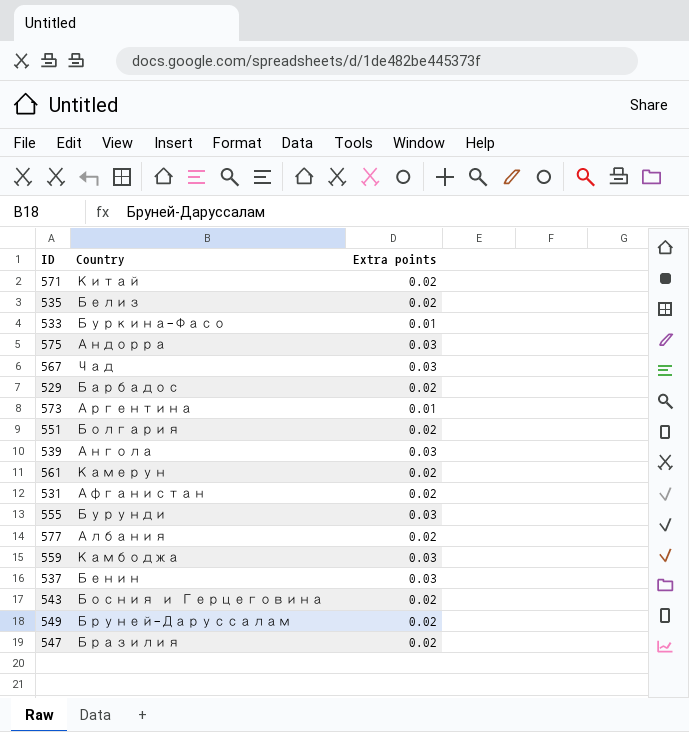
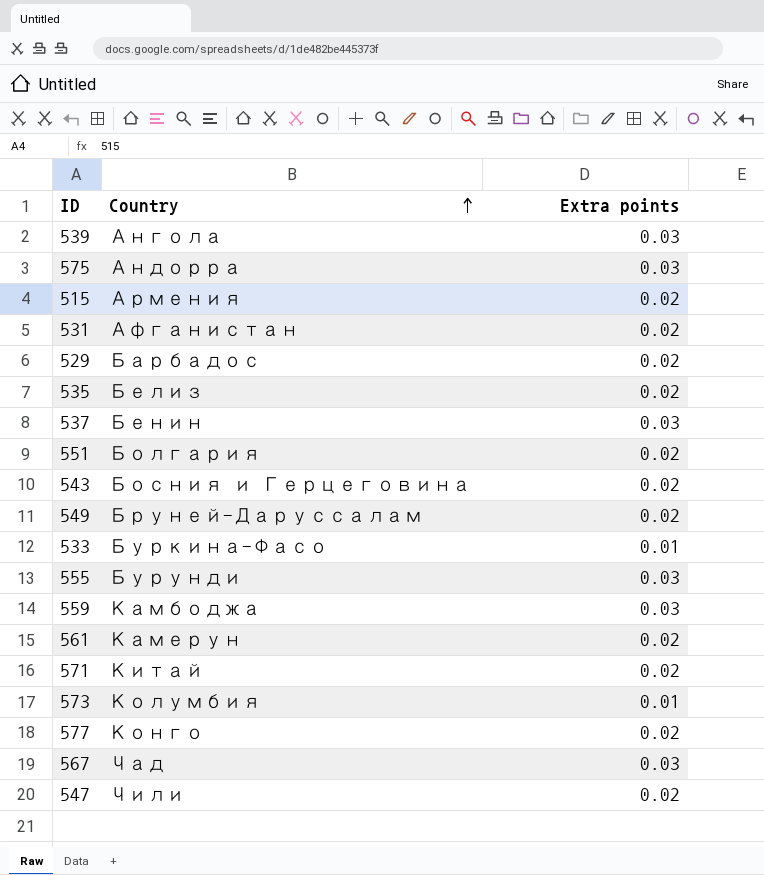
row order: none -> Country ascending
row 515: none -> Армения | 0.02
573 | Country: Аргентина -> Колумбия
577 | Country: Албания -> Конго
547 | Country: Бразилия -> Чили

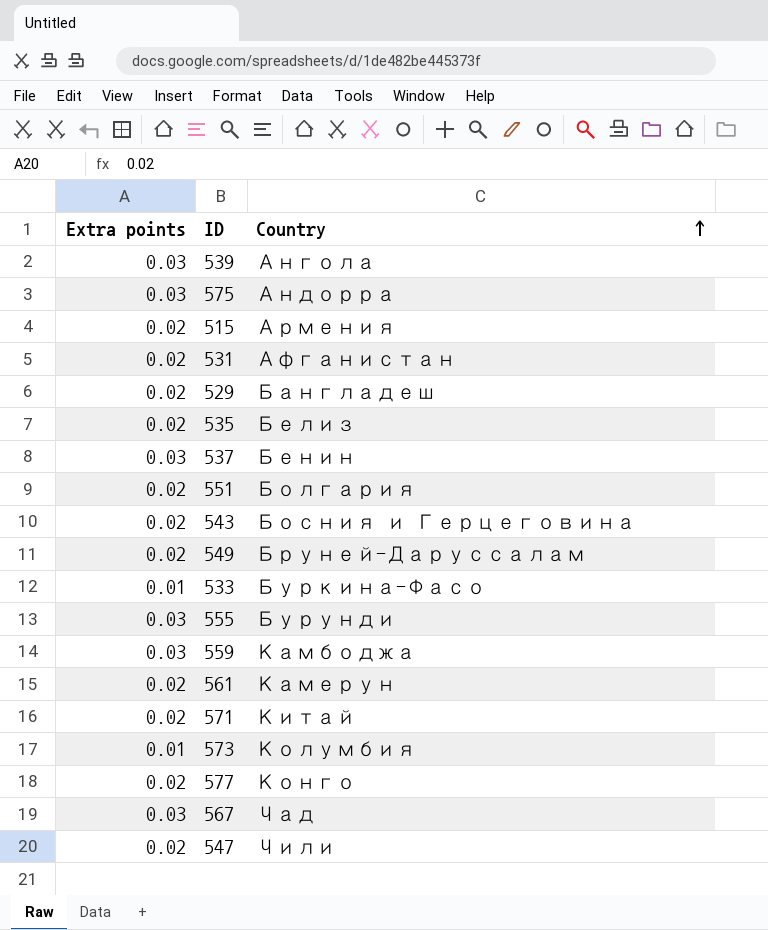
column Extra points | position: 3 -> 1
529 | Country: Барбадос -> Бангладеш

